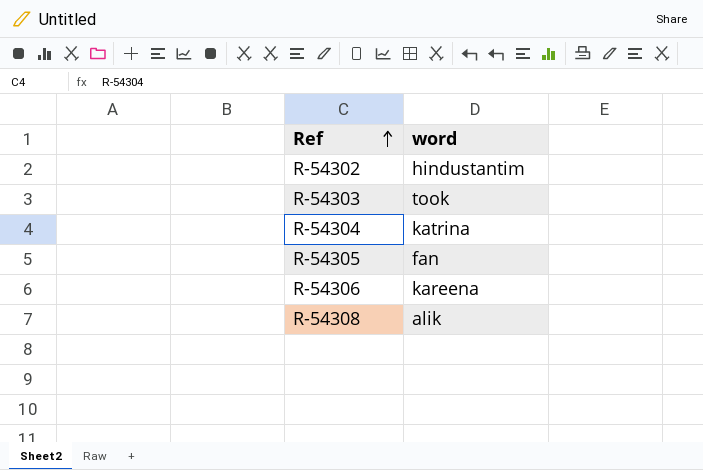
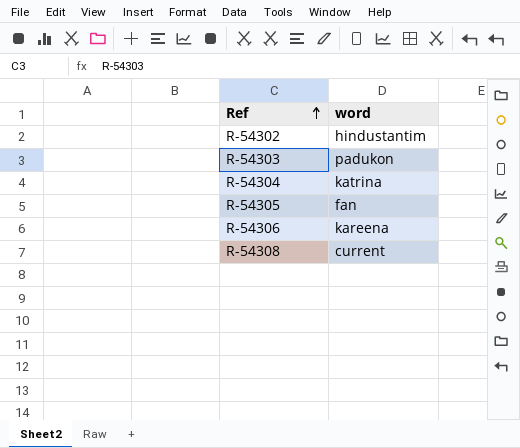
R-54303 | word: took -> padukon
R-54308 | word: alik -> current

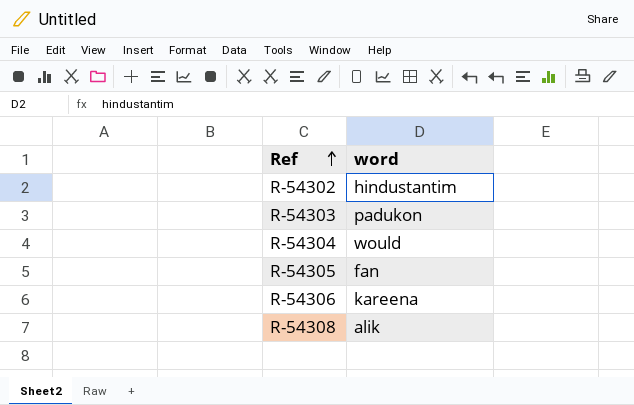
R-54304 | word: katrina -> would
R-54308 | word: current -> alik

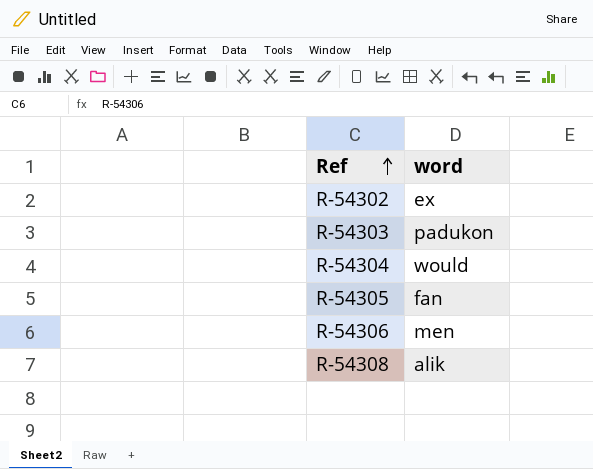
R-54302 | word: hindustantim -> ex
R-54306 | word: kareena -> men

